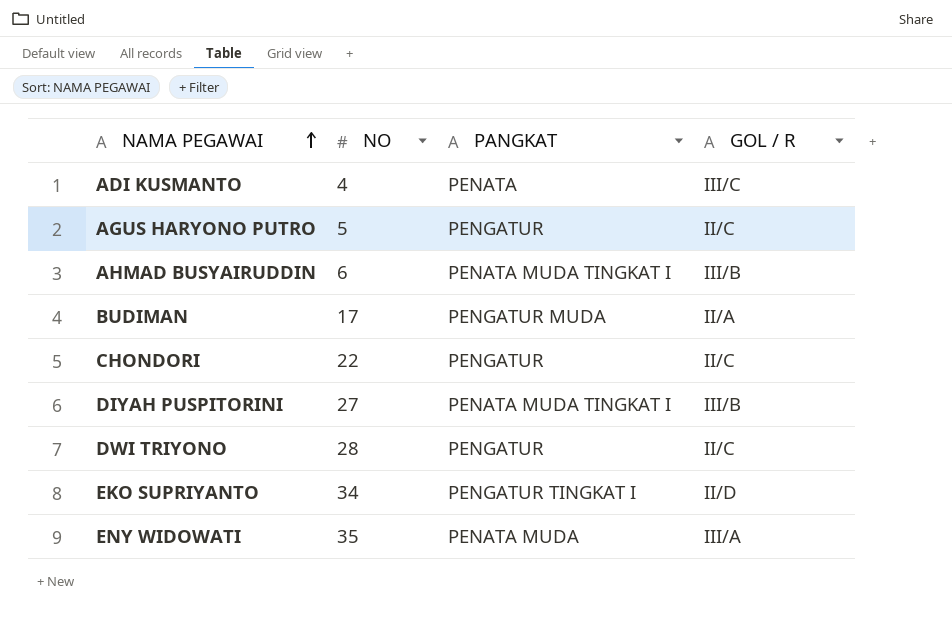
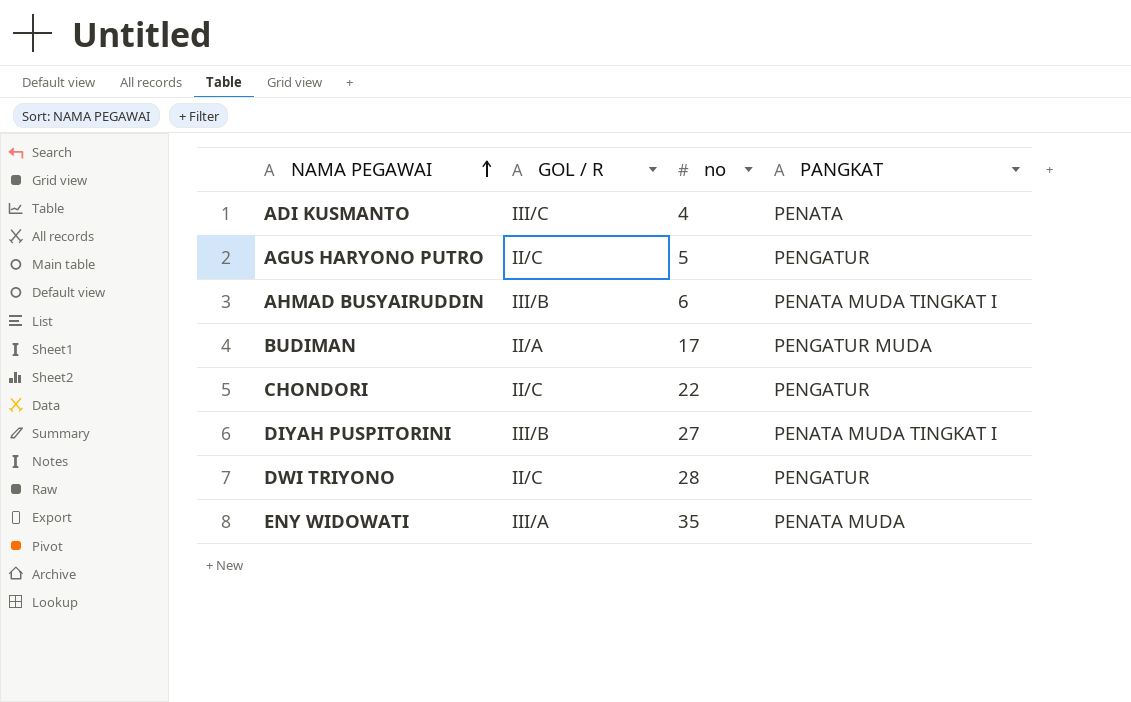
column GOL / R | position: 4 -> 2
column name: NO -> no
row EKO SUPRIYANTO: 34 | PENGATUR TINGKAT I | II/D -> none

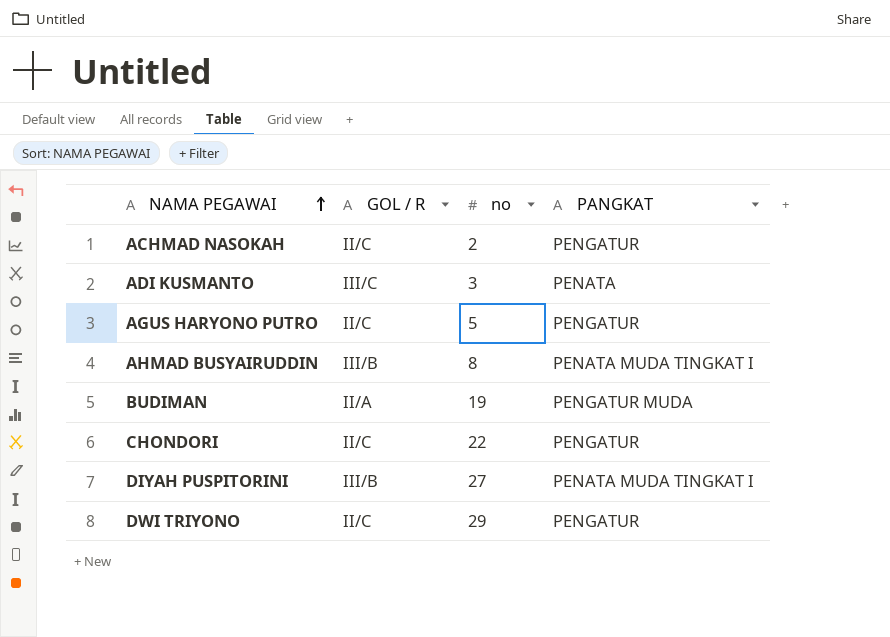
row ENY WIDOWATI: III/A | 35 | PENATA MUDA -> none
row ACHMAD NASOKAH: none -> II/C | 2 | PENGATUR
ADI KUSMANTO | no: 4 -> 3
AHMAD BUSYAIRUDDIN | no: 6 -> 8
BUDIMAN | no: 17 -> 19
DWI TRIYONO | no: 28 -> 29

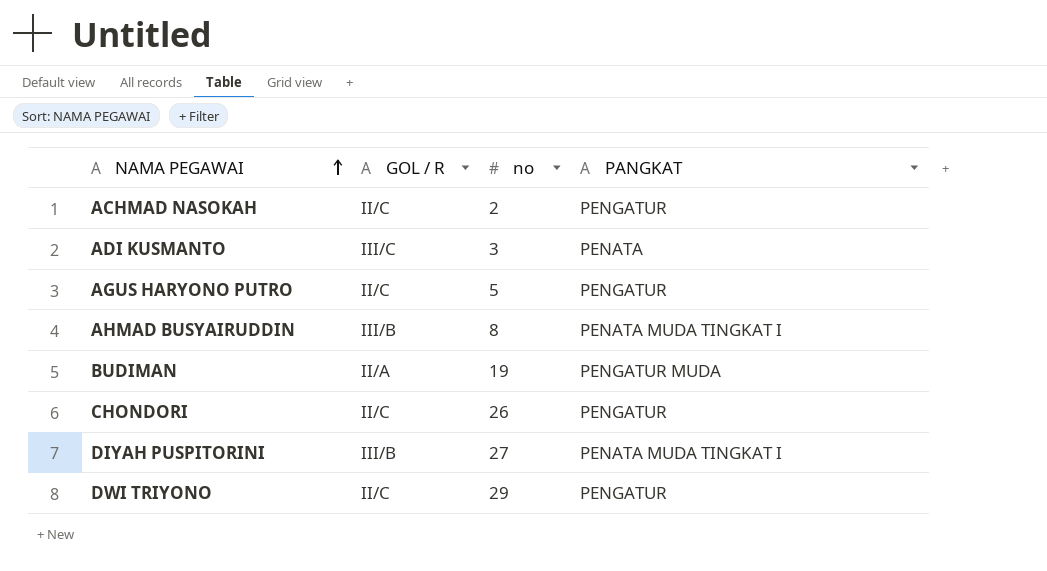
CHONDORI | no: 22 -> 26

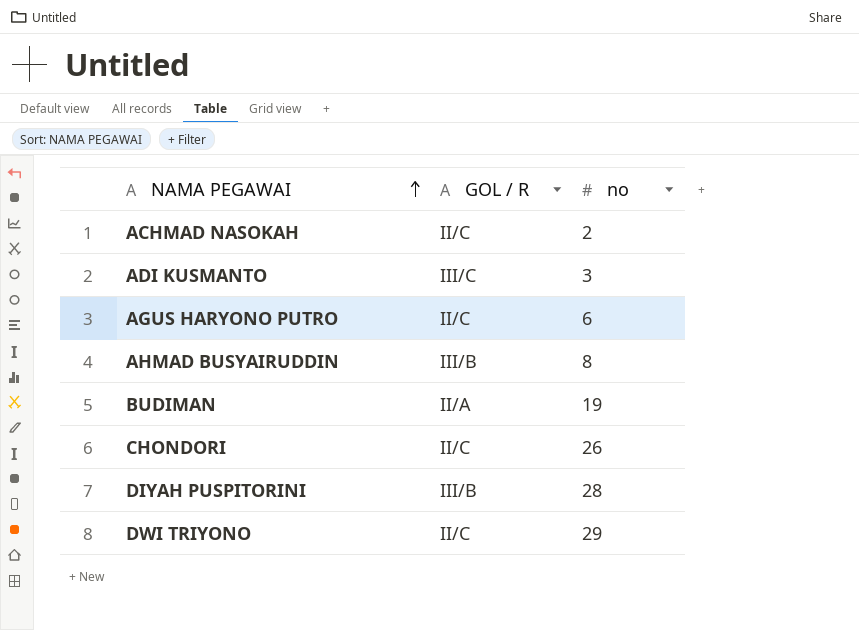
column PANGKAT | position: 4 -> none
AGUS HARYONO PUTRO | no: 5 -> 6
DIYAH PUSPITORINI | no: 27 -> 28

